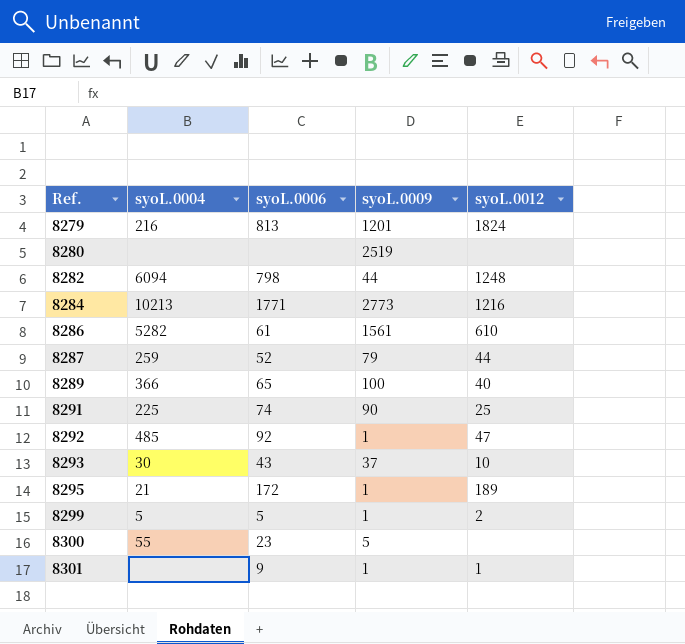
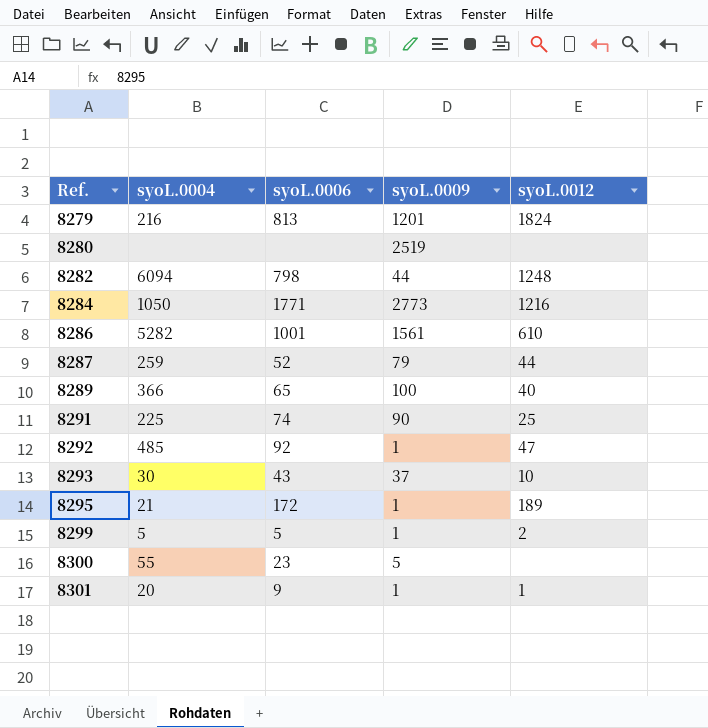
8284 | syoL.0004: 10213 -> 1050
8286 | syoL.0006: 61 -> 1001
8301 | syoL.0004: none -> 20

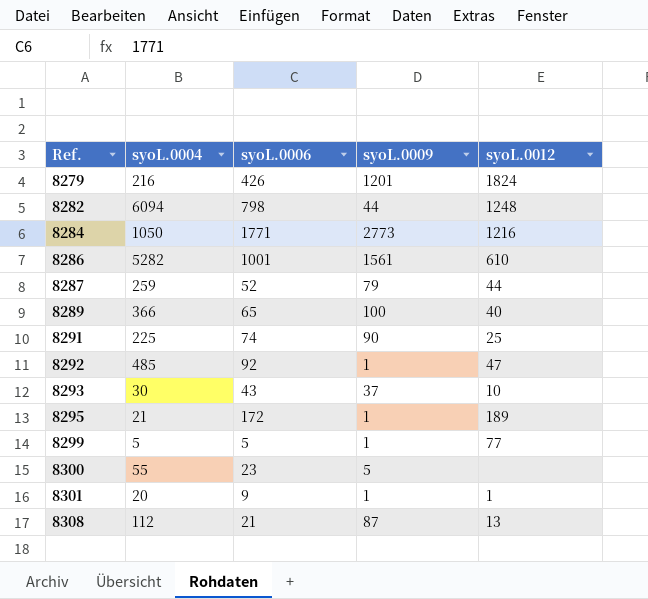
row 8280: none | none | 2519 | none -> none
8279 | syoL.0006: 813 -> 426
8299 | syoL.0012: 2 -> 77
row 8308: none -> 112 | 21 | 87 | 13

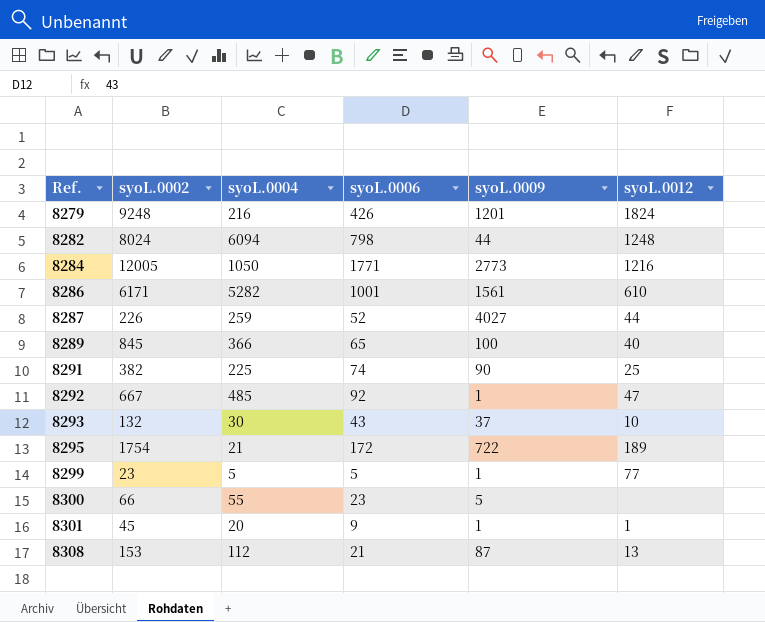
column syoL.0002 | position: none -> 2
8287 | syoL.0009: 79 -> 4027
8295 | syoL.0009: 1 -> 722

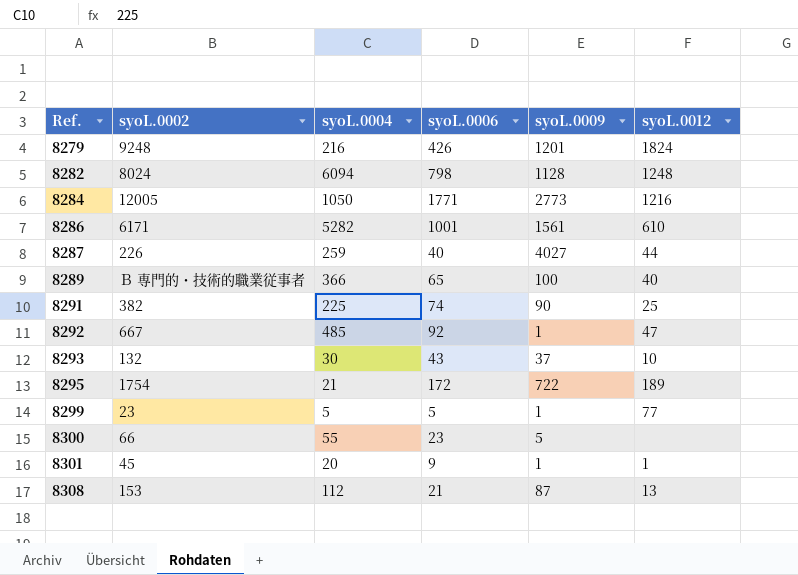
8282 | syoL.0009: 44 -> 1128
8287 | syoL.0006: 52 -> 40
8289 | syoL.0002: 845 -> Ｂ 専門的・技術的職業従事者

